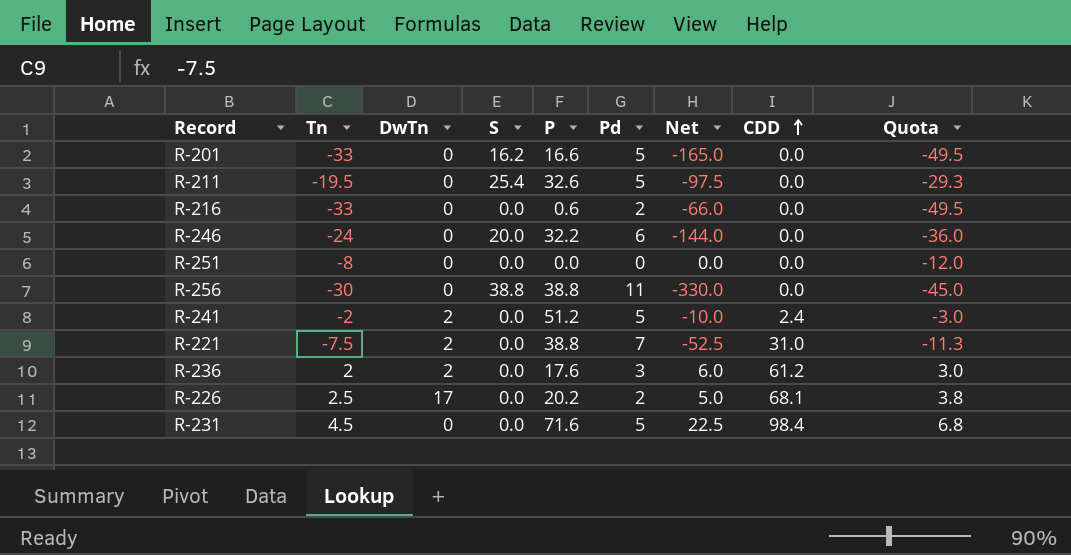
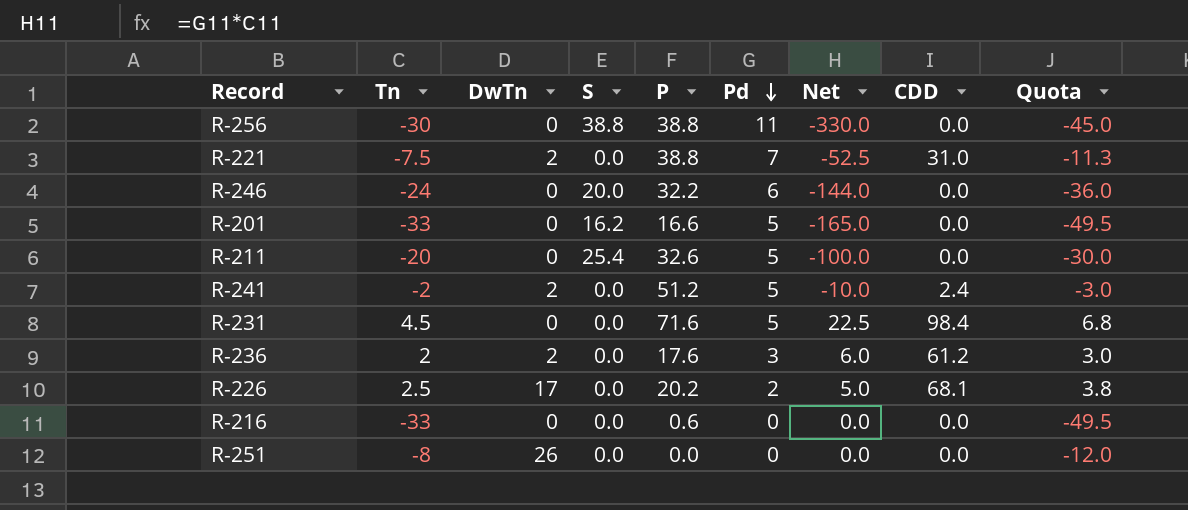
row order: CDD ascending -> Pd descending
R-211 | Tn: -19.5 -> -20
R-211 | Net: -97.5 -> -100.0
R-211 | Quota: -29.3 -> -30.0
R-216 | Pd: 2 -> 0
R-216 | Net: -66.0 -> 0.0
R-251 | DwTn: 0 -> 26

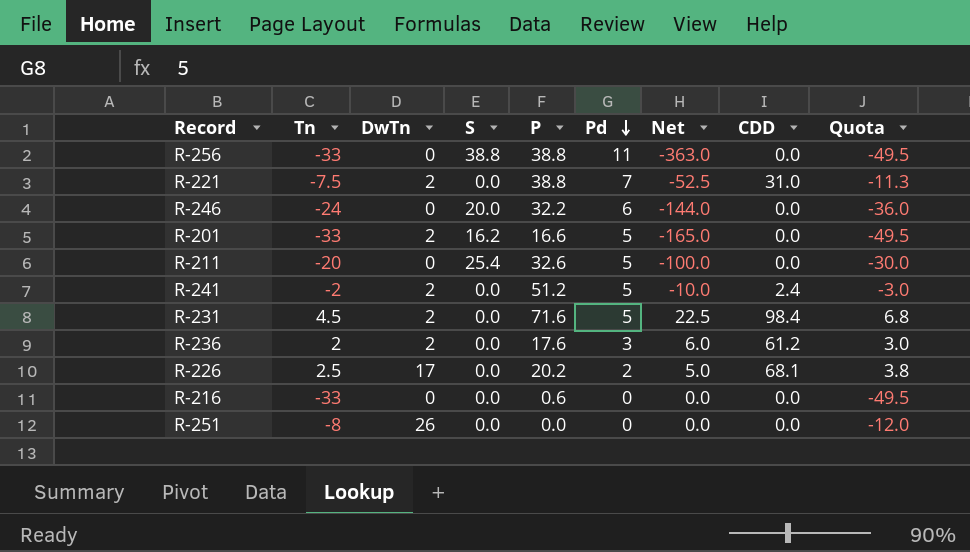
R-256 | Tn: -30 -> -33
R-256 | Net: -330.0 -> -363.0
R-256 | Quota: -45.0 -> -49.5
R-201 | DwTn: 0 -> 2
R-231 | DwTn: 0 -> 2

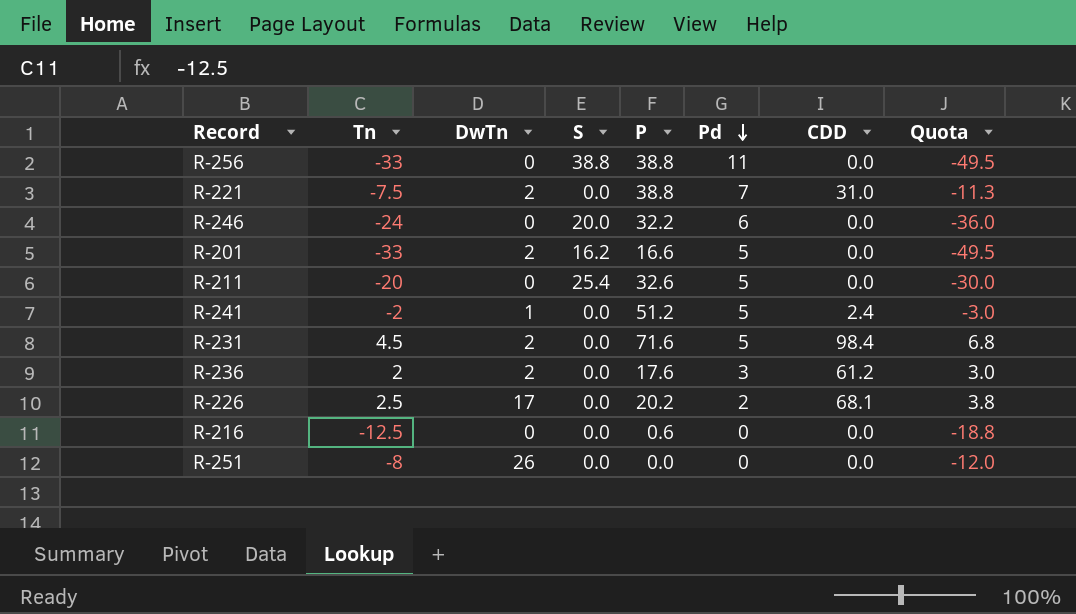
column Net | formula: [Tn] * [Pd] -> none
R-241 | DwTn: 2 -> 1
R-216 | Tn: -33 -> -12.5
R-216 | Quota: -49.5 -> -18.8

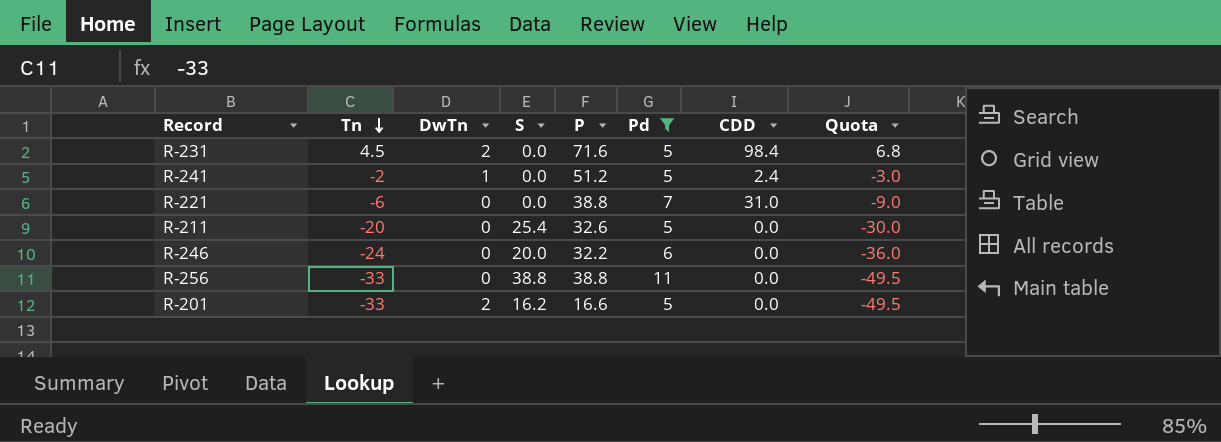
filter: none -> Pd >= 5
row order: Pd descending -> Tn descending
R-221 | Tn: -7.5 -> -6
R-221 | DwTn: 2 -> 0
R-221 | Quota: -11.3 -> -9.0

